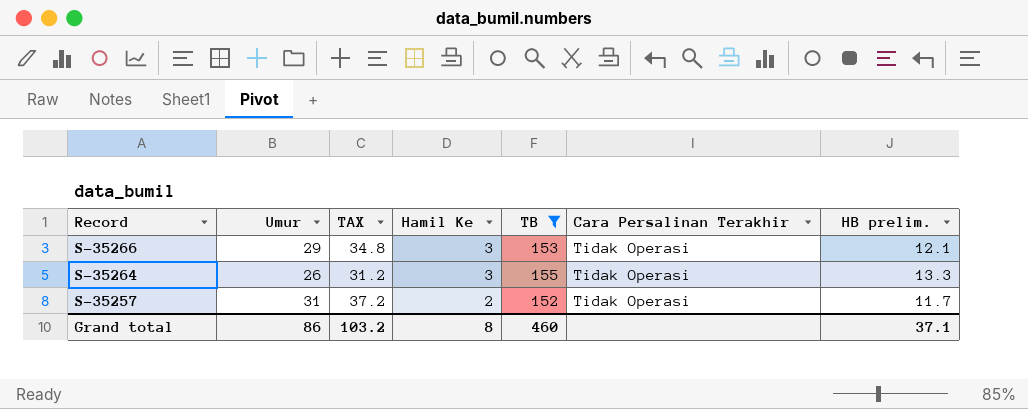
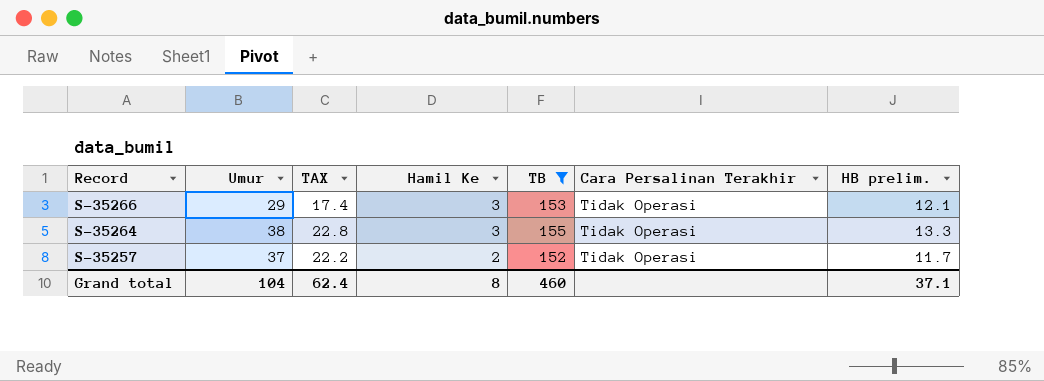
column TAX | formula: [Umur] * 1.2 -> [Umur] * 0.6
S-35264 | Umur: 26 -> 38
S-35257 | Umur: 31 -> 37
Grand total | Umur: 86 -> 104
Grand total | TAX: 103.2 -> 62.4

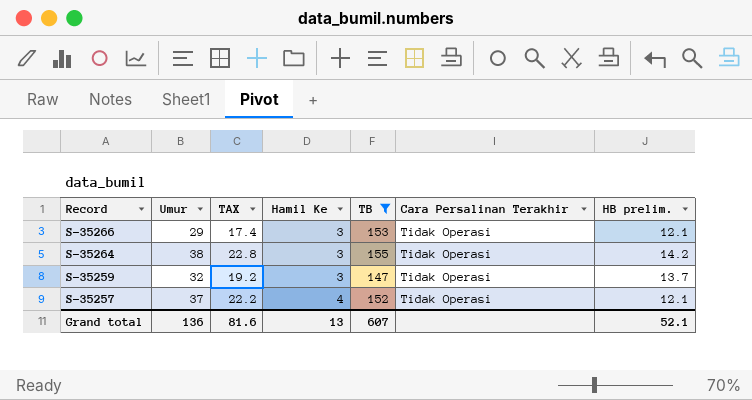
S-35264 | HB prelim.: 13.3 -> 14.2
row S-35259: none -> 32 | 19.2 | 3 | 147 | Tidak Operasi | 13.7
S-35257 | Hamil Ke: 2 -> 4
S-35257 | HB prelim.: 11.7 -> 12.1
Grand total | Umur: 104 -> 136
Grand total | TAX: 62.4 -> 81.6
Grand total | Hamil Ke: 8 -> 13
Grand total | TB: 460 -> 607
Grand total | HB prelim.: 37.1 -> 52.1

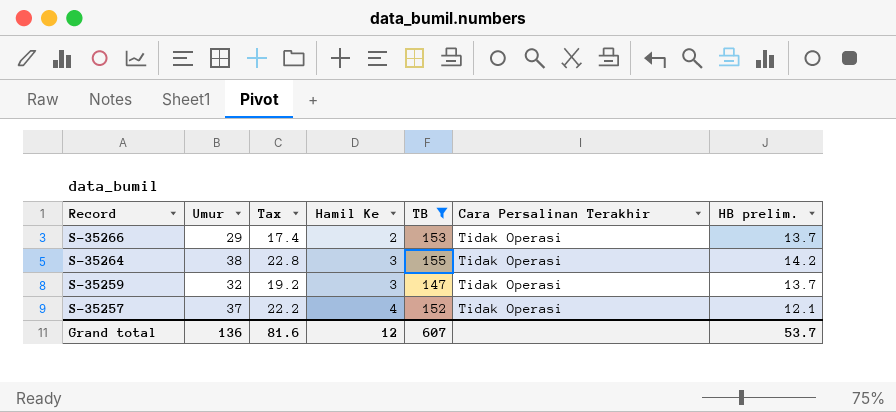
column name: TAX -> Tax
S-35266 | Hamil Ke: 3 -> 2
S-35266 | HB prelim.: 12.1 -> 13.7
Grand total | Hamil Ke: 13 -> 12
Grand total | HB prelim.: 52.1 -> 53.7

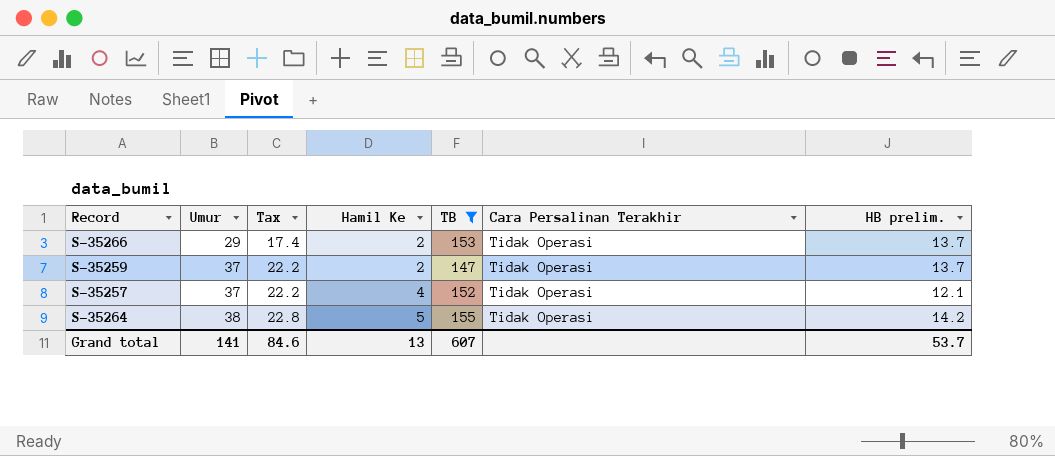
row order: Record descending -> Umur ascending
S-35259 | Umur: 32 -> 37
S-35259 | Tax: 19.2 -> 22.2
S-35259 | Hamil Ke: 3 -> 2
S-35264 | Hamil Ke: 3 -> 5
Grand total | Umur: 136 -> 141
Grand total | Tax: 81.6 -> 84.6
Grand total | Hamil Ke: 12 -> 13

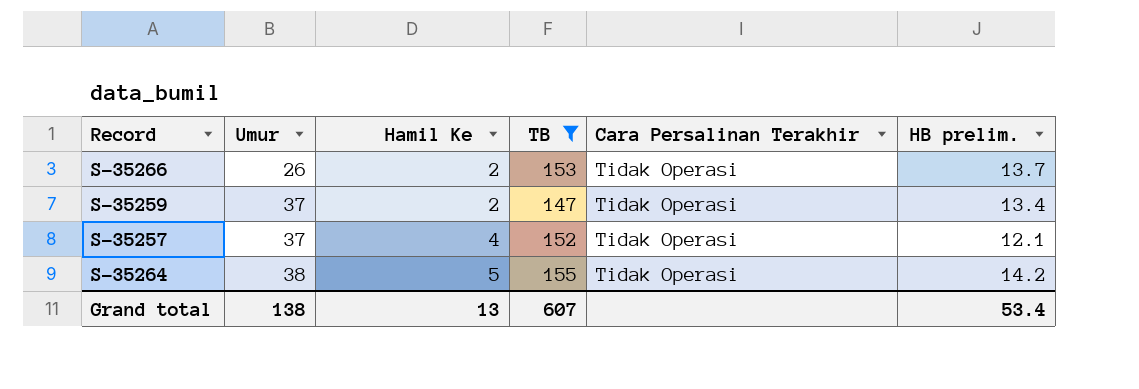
column Tax | formula: [Umur] * 0.6 -> none
S-35266 | Umur: 29 -> 26
S-35259 | HB prelim.: 13.7 -> 13.4
Grand total | Umur: 141 -> 138
Grand total | HB prelim.: 53.7 -> 53.4

